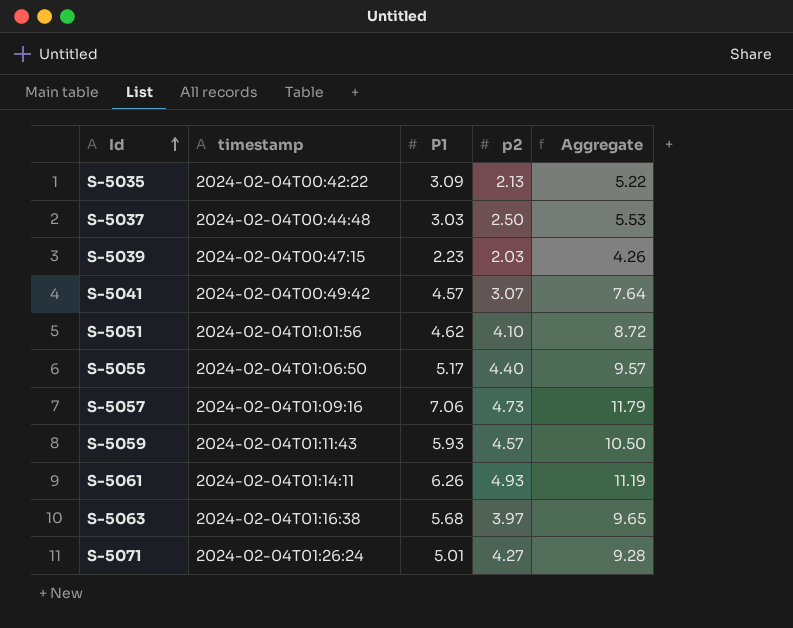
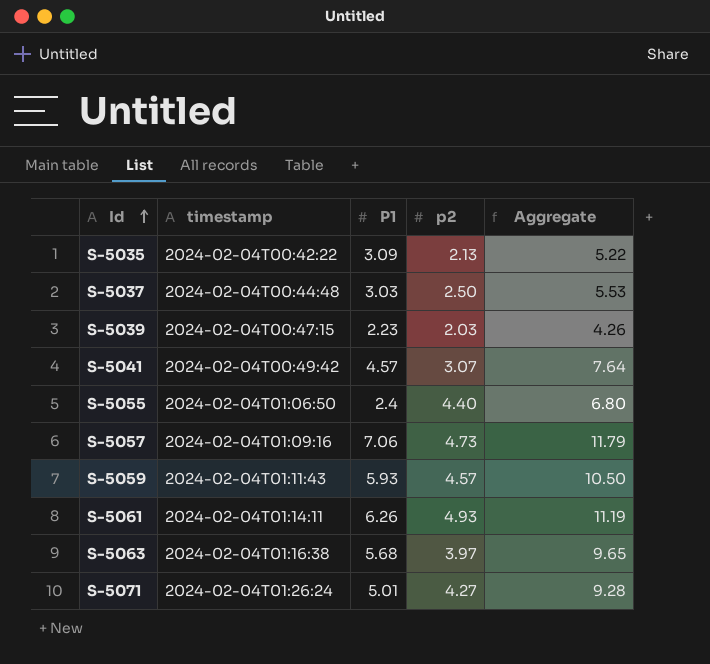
row S-5051: 2024-02-04T01:01:56 | 4.62 | 4.10 | 8.72 -> none
S-5055 | P1: 5.17 -> 2.4
S-5055 | Aggregate: 9.57 -> 6.80

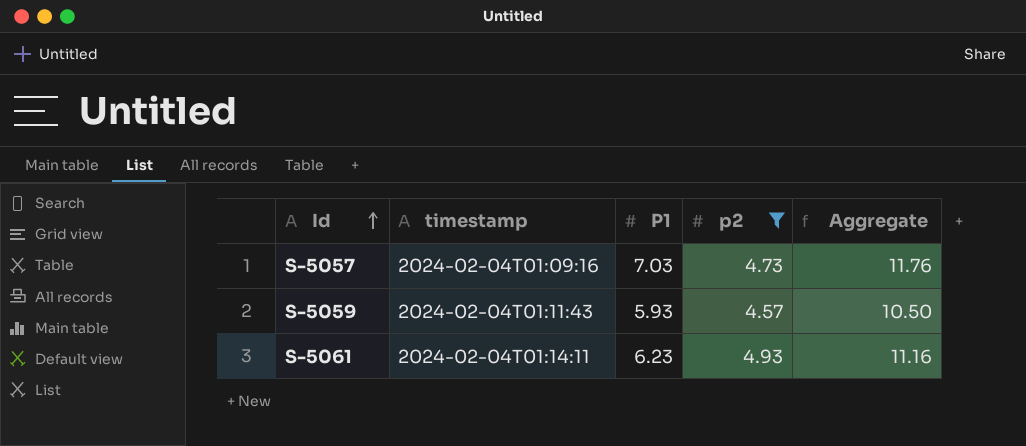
filter: none -> p2 >= 4.57
S-5057 | P1: 7.06 -> 7.03
S-5057 | Aggregate: 11.79 -> 11.76
S-5061 | P1: 6.26 -> 6.23
S-5061 | Aggregate: 11.19 -> 11.16

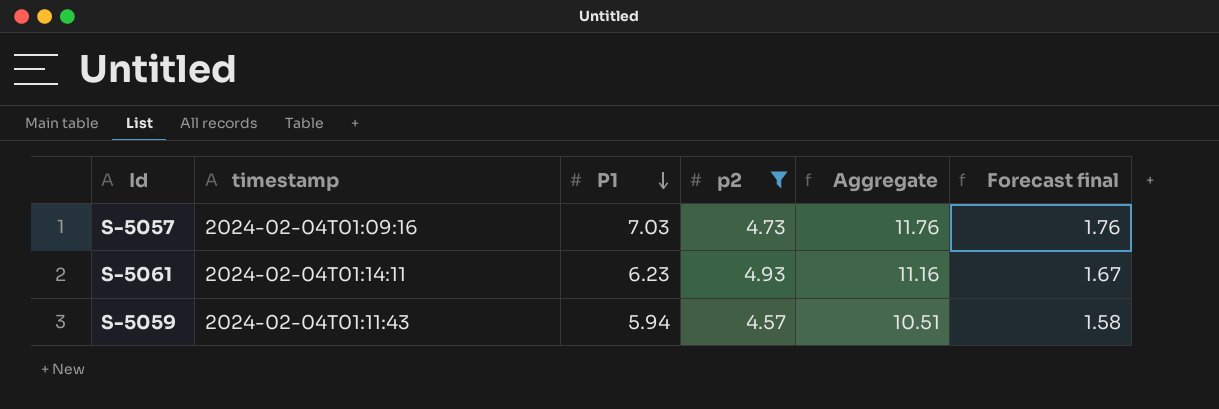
row order: Id ascending -> P1 descending
column Forecast final | formula: none -> [Aggregate] * 0.15
S-5059 | P1: 5.93 -> 5.94
S-5059 | Aggregate: 10.50 -> 10.51

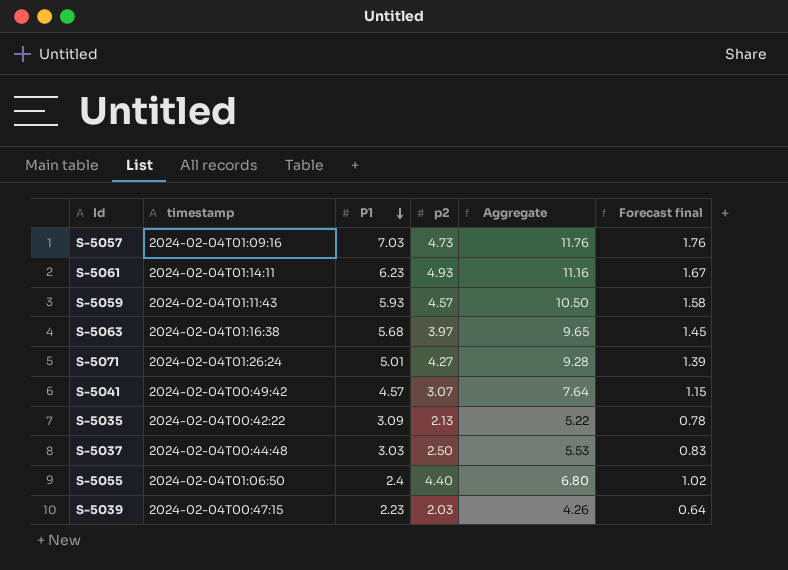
filter: p2 >= 4.57 -> none
S-5059 | P1: 5.94 -> 5.93
S-5059 | Aggregate: 10.51 -> 10.50

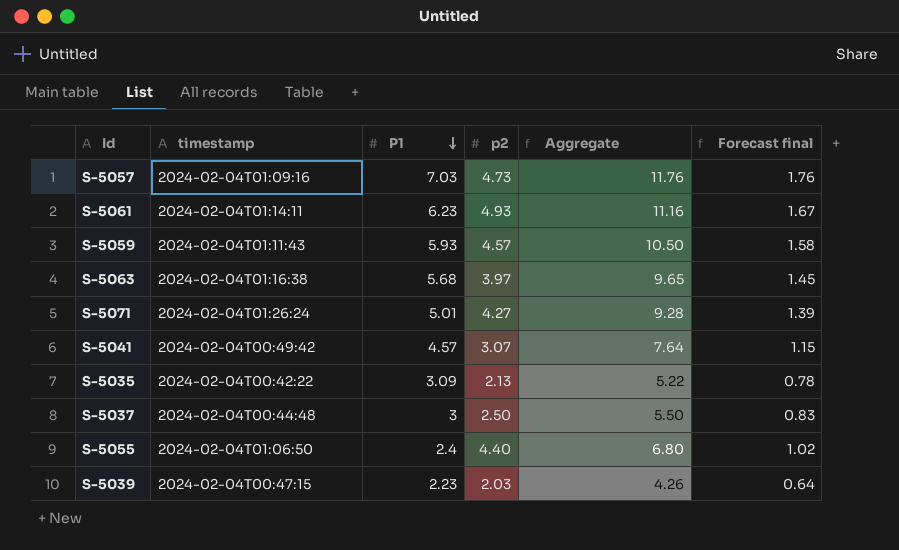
S-5037 | P1: 3.03 -> 3
S-5037 | Aggregate: 5.53 -> 5.50

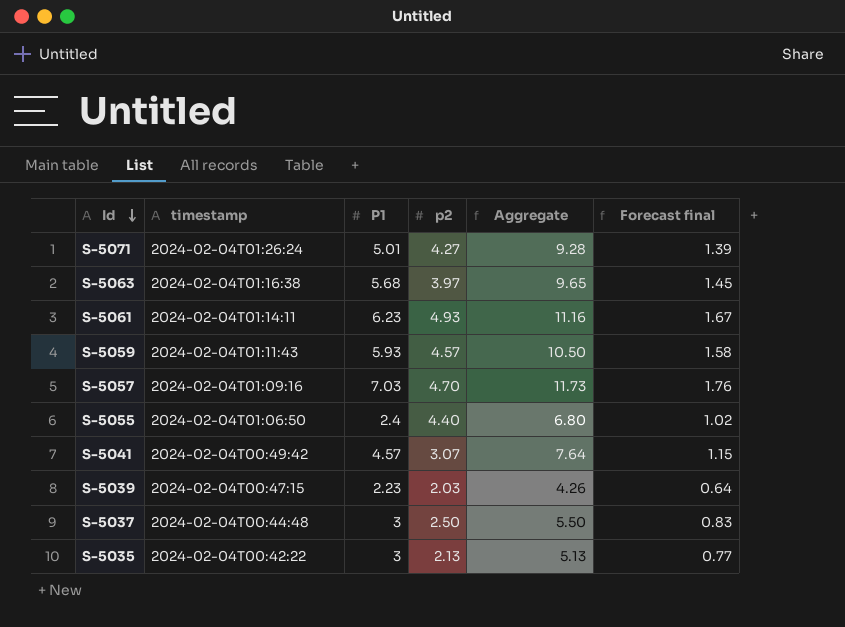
row order: P1 descending -> Id descending
S-5057 | p2: 4.73 -> 4.70
S-5057 | Aggregate: 11.76 -> 11.73
S-5035 | P1: 3.09 -> 3
S-5035 | Aggregate: 5.22 -> 5.13
S-5035 | Forecast final: 0.78 -> 0.77

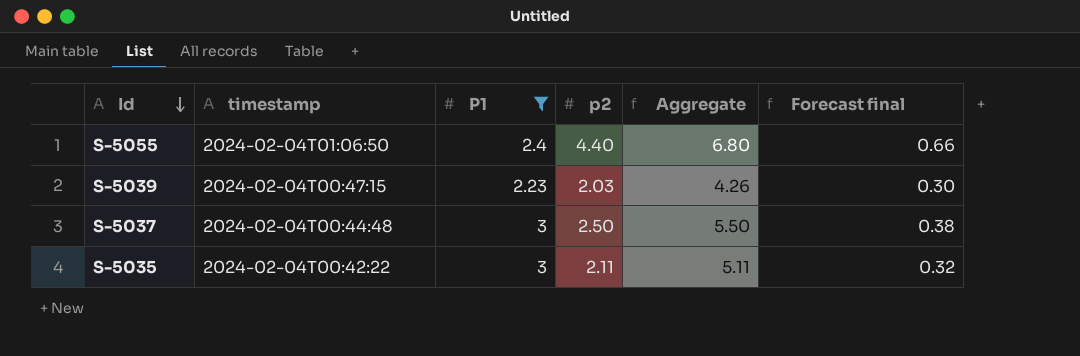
filter: none -> P1 <= 3
column Forecast final | formula: [Aggregate] * 0.15 -> [p2] * 0.15
S-5035 | p2: 2.13 -> 2.11
S-5035 | Aggregate: 5.13 -> 5.11

